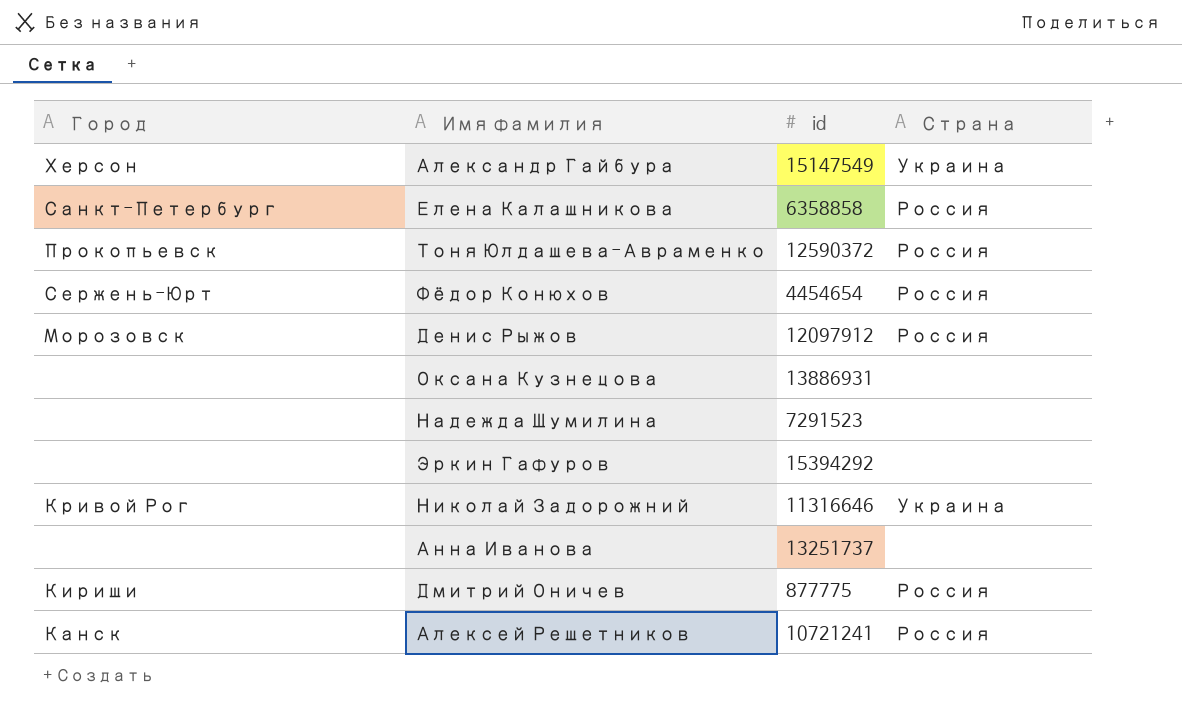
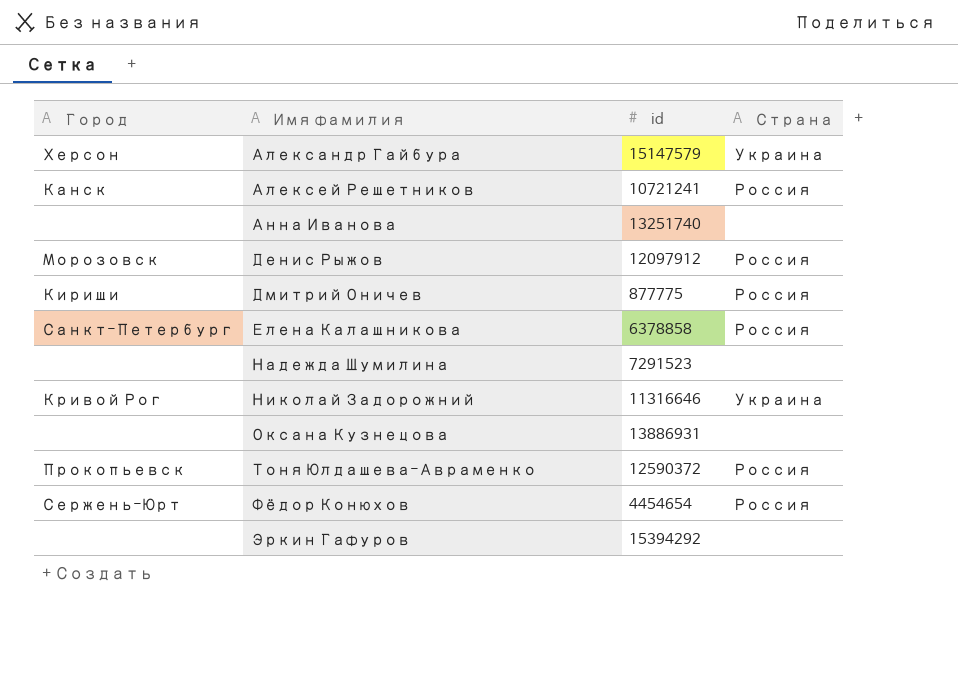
row order: none -> Имя фамилия ascending
Александр Гайбура | id: 15147549 -> 15147579
Анна Иванова | id: 13251737 -> 13251740
Елена Калашникова | id: 6358858 -> 6378858

